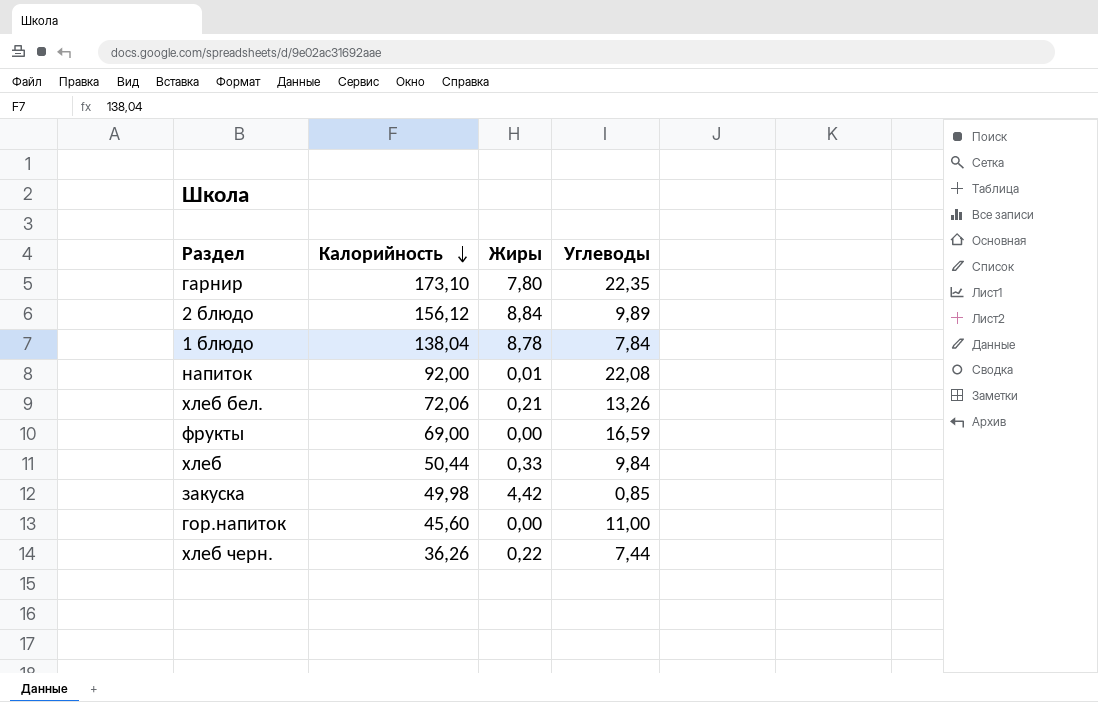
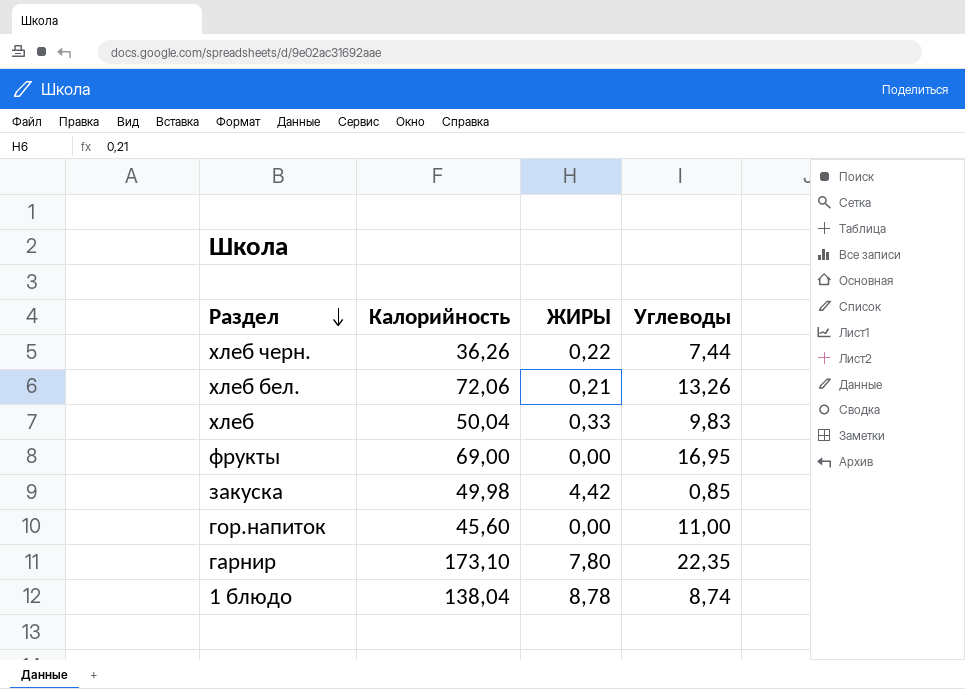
row order: Калорийность descending -> Раздел descending
column name: Жиры -> ЖИРЫ
row 2 блюдо: 156,12 | 8,84 | 9,89 -> none
row напиток: 92,00 | 0,01 | 22,08 -> none
хлеб | Калорийность: 50,44 -> 50,04
хлеб | Углеводы: 9,84 -> 9,83
фрукты | Углеводы: 16,59 -> 16,95
1 блюдо | Углеводы: 7,84 -> 8,74

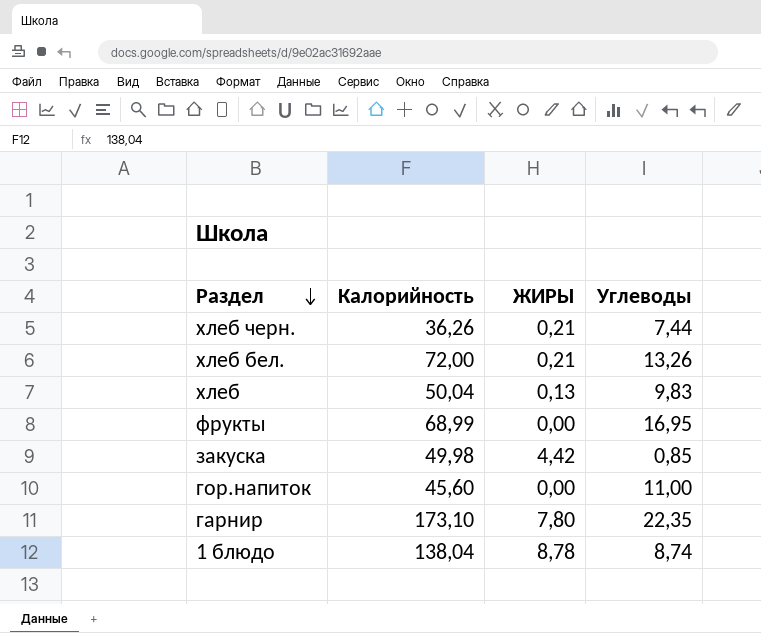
хлеб черн. | ЖИРЫ: 0,22 -> 0,21
хлеб бел. | Калорийность: 72,06 -> 72,00
хлеб | ЖИРЫ: 0,33 -> 0,13
фрукты | Калорийность: 69,00 -> 68,99

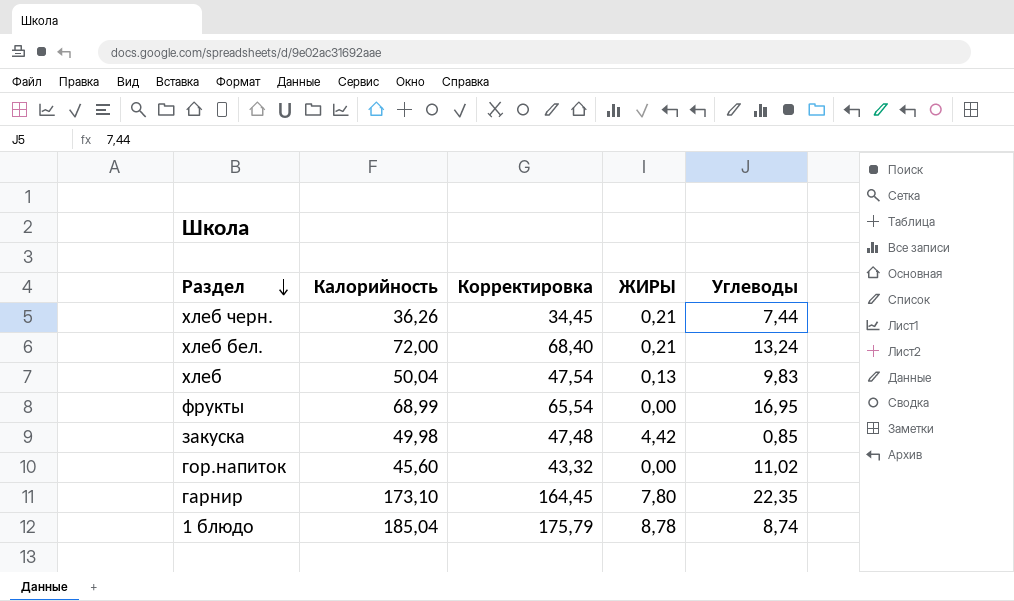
column Корректировка | formula: none -> [Калорийность] * 0,95
хлеб бел. | Углеводы: 13,26 -> 13,24
гор.напиток | Углеводы: 11,00 -> 11,02
1 блюдо | Калорийность: 138,04 -> 185,04

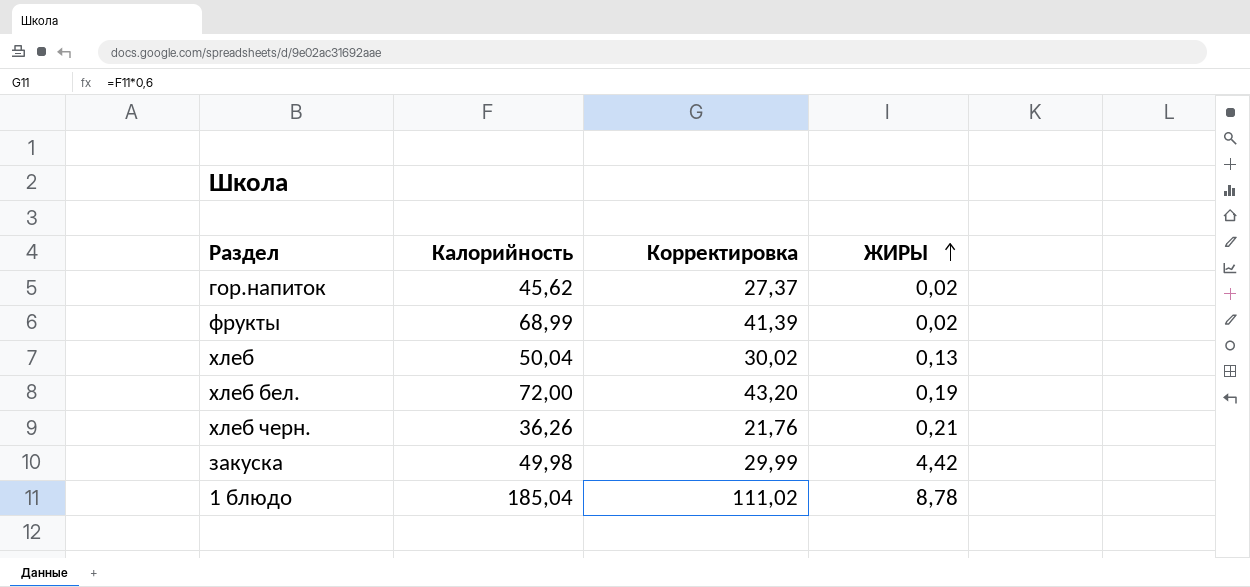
row order: Раздел descending -> ЖИРЫ ascending
column Углеводы | position: 5 -> none
column Корректировка | formula: [Калорийность] * 0,95 -> [Калорийность] * 0,6
row гарнир: 173,10 | 164,45 | 7,80 | 22,35 -> none
гор.напиток | Калорийность: 45,60 -> 45,62
гор.напиток | ЖИРЫ: 0,00 -> 0,02
фрукты | ЖИРЫ: 0,00 -> 0,02
хлеб бел. | ЖИРЫ: 0,21 -> 0,19

